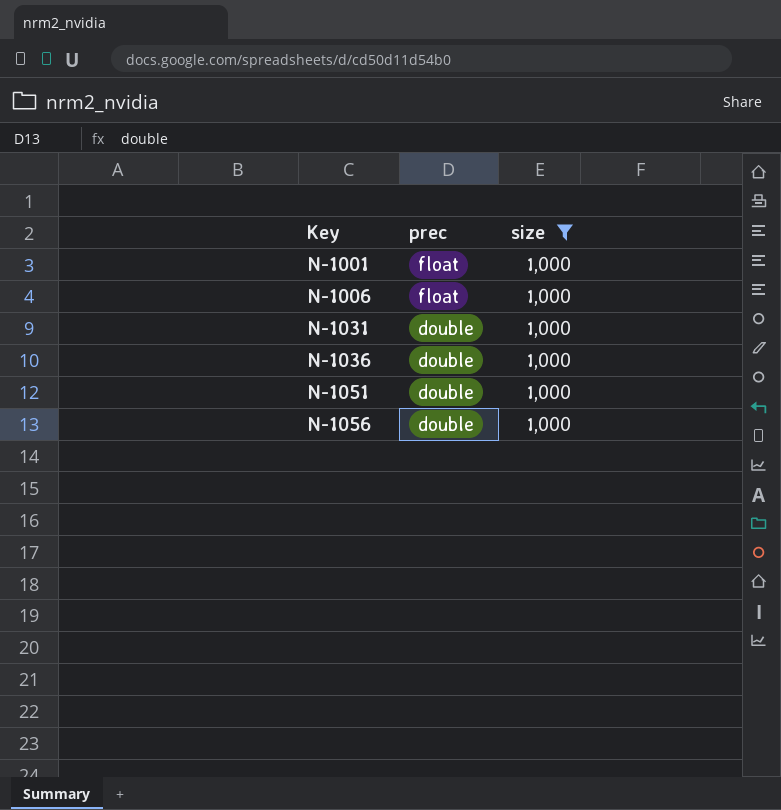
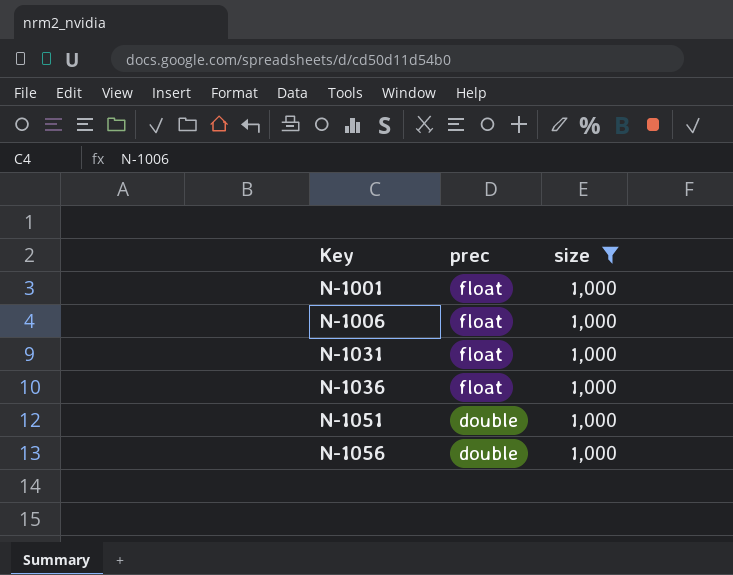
N-1031 | prec: double -> float
N-1036 | prec: double -> float

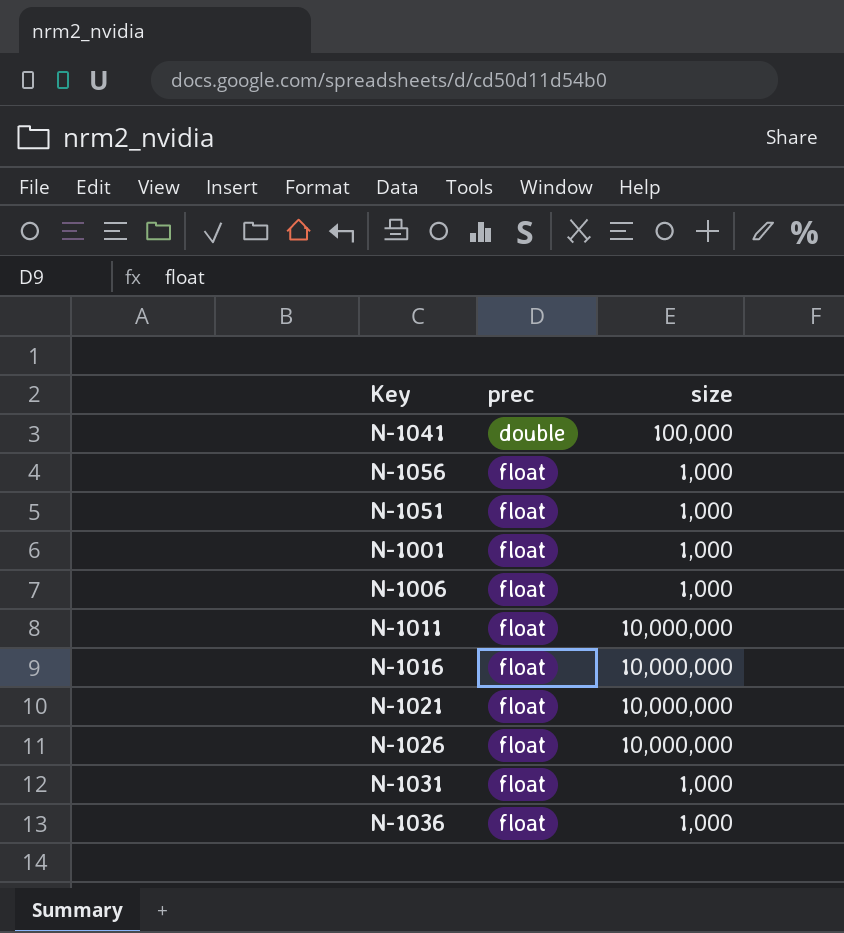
filter: size = 1,000 -> none
row order: Key ascending -> prec ascending
N-1056 | prec: double -> float
N-1051 | prec: double -> float

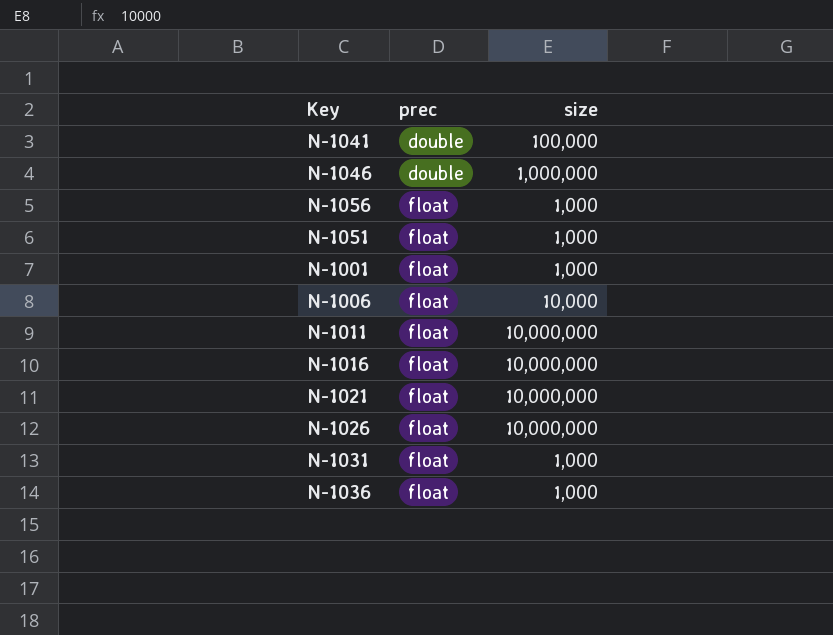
row N-1046: none -> double | 1,000,000
N-1006 | size: 1,000 -> 10,000

